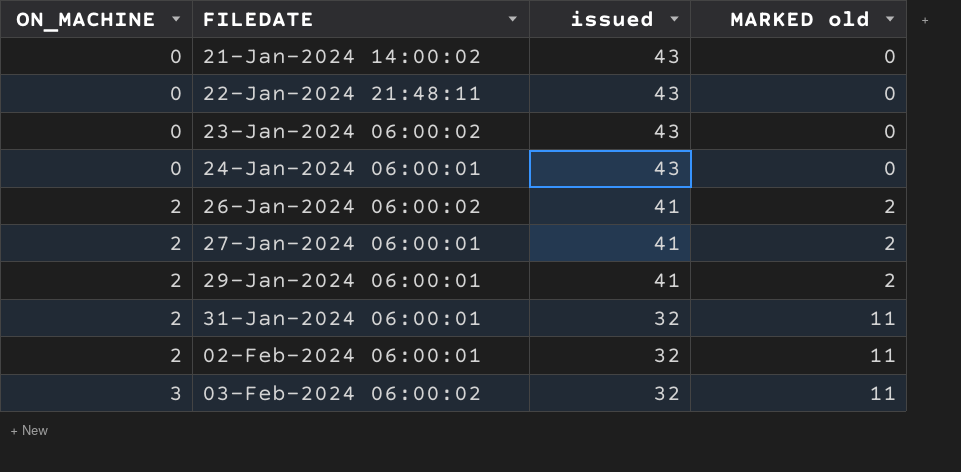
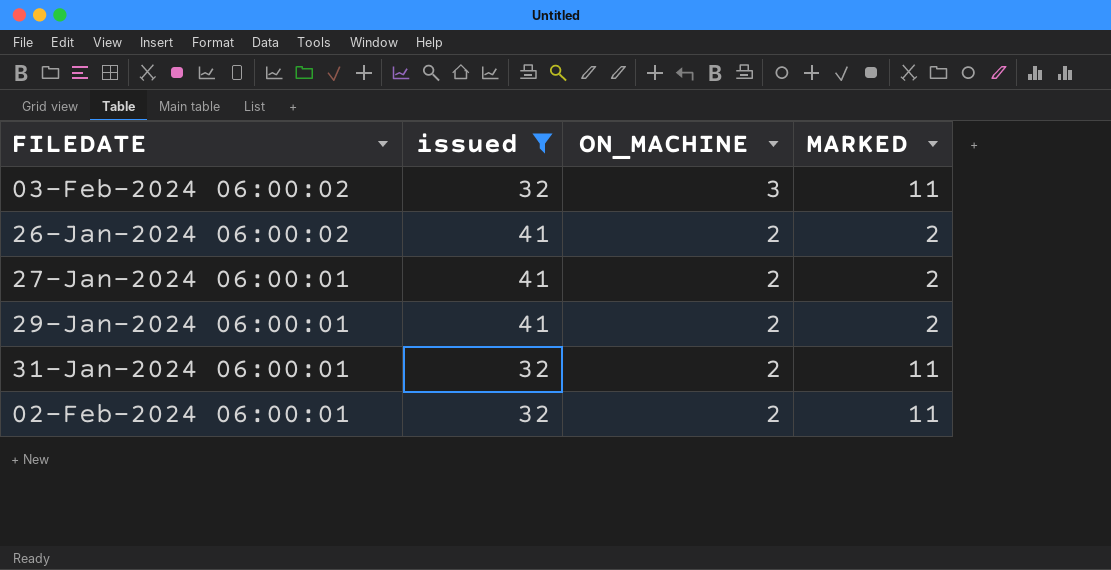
filter: none -> issued != 43
row order: ON_MACHINE ascending -> ON_MACHINE descending
column ON_MACHINE | position: 1 -> 3
column name: MARKED old -> MARKED

